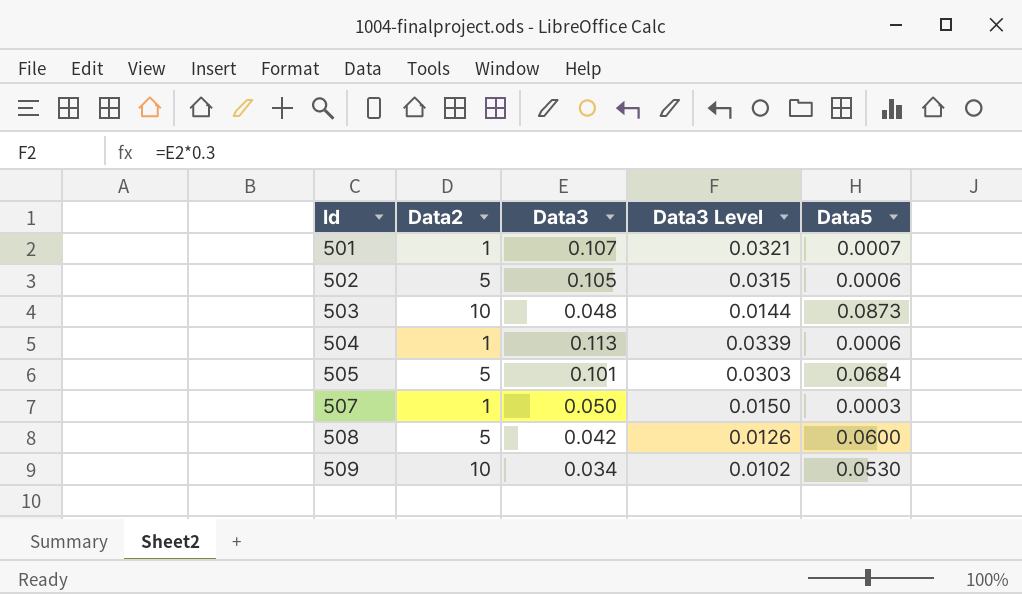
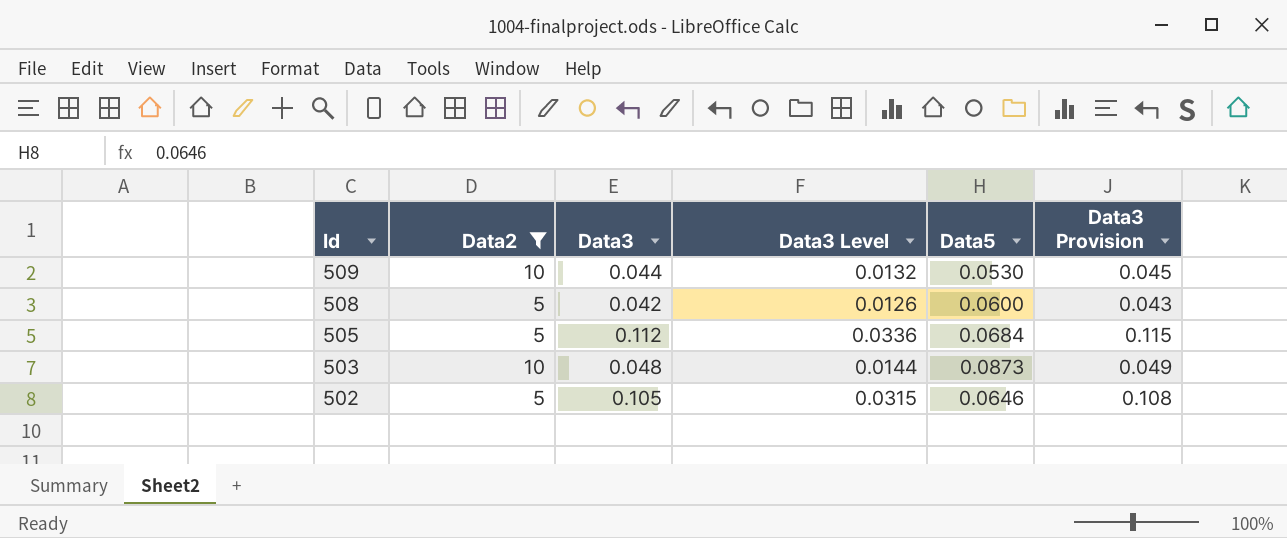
filter: none -> Data2 != 1
row order: Id ascending -> Id descending
column Data3 Provision | formula: none -> [Data3] * 1.03
509 | Data3: 0.034 -> 0.044
509 | Data3 Level: 0.0102 -> 0.0132
505 | Data3: 0.101 -> 0.112
505 | Data3 Level: 0.0303 -> 0.0336
502 | Data5: 0.0006 -> 0.0646

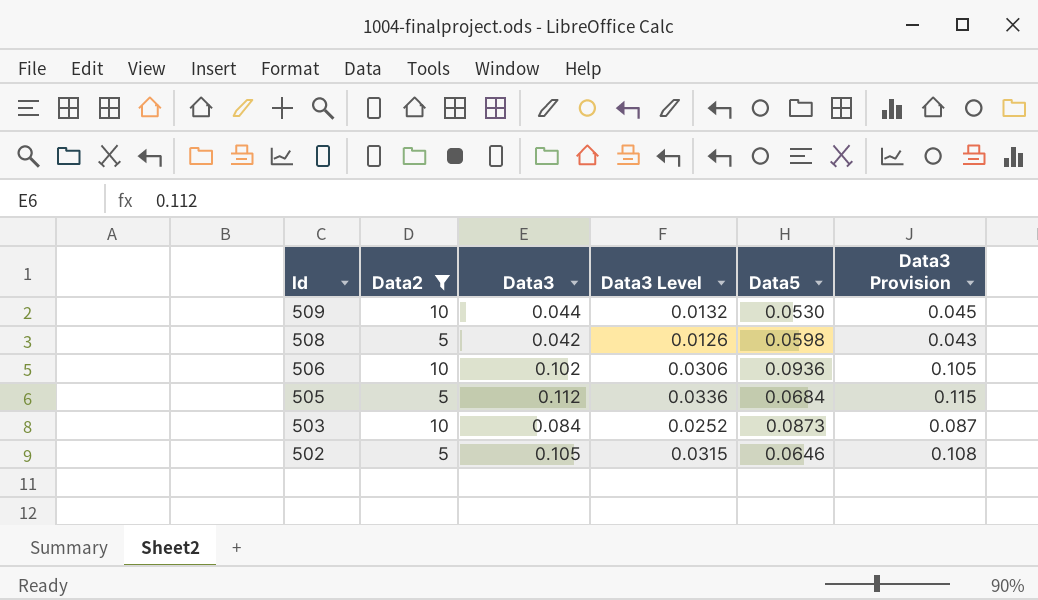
508 | Data5: 0.0600 -> 0.0598
row 506: none -> 10 | 0.102 | 0.0306 | 0.0936 | 0.105
503 | Data3: 0.048 -> 0.084
503 | Data3 Level: 0.0144 -> 0.0252
503 | Data3 Provision: 0.049 -> 0.087

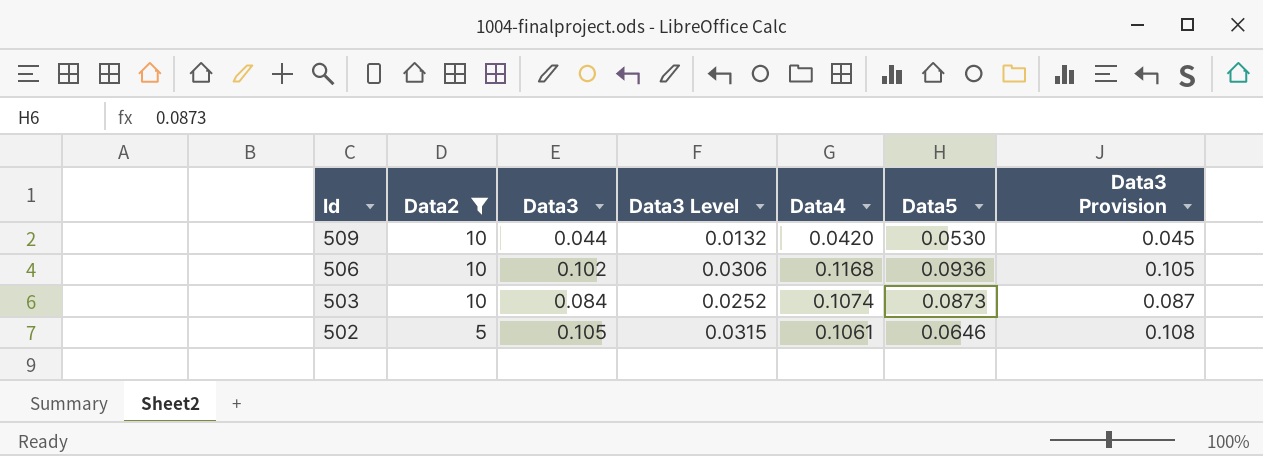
column Data4 | position: none -> 5
row 508: 5 | 0.042 | 0.0126 | 0.0598 | 0.043 -> none
row 505: 5 | 0.112 | 0.0336 | 0.0684 | 0.115 -> none

